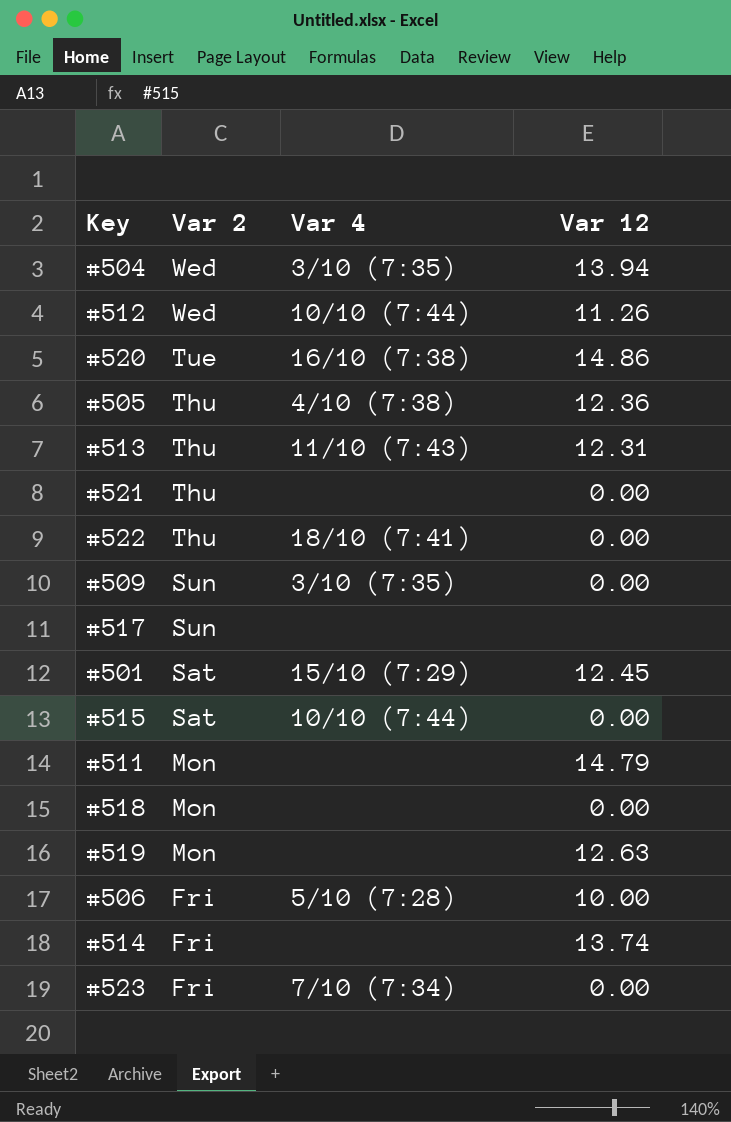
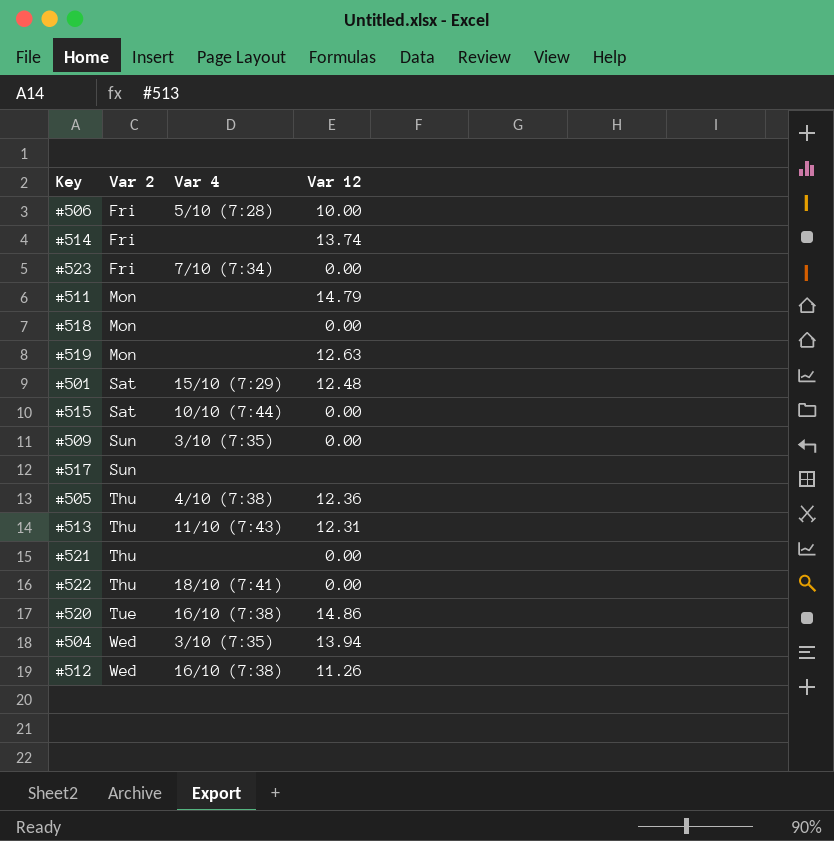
row order: Var 2 descending -> Var 2 ascending
#501 | Var 12: 12.45 -> 12.48
#512 | Var 4: 10/10 (7:44) -> 16/10 (7:38)

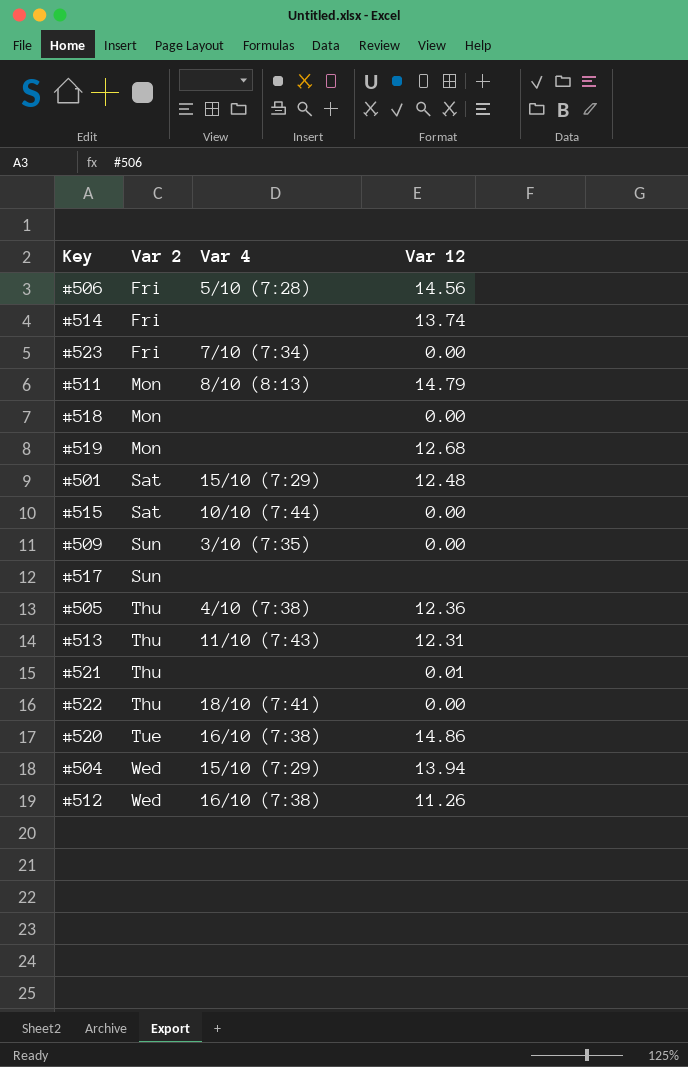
#506 | Var 12: 10.00 -> 14.56
#511 | Var 4: none -> 8/10 (8:13)
#519 | Var 12: 12.63 -> 12.68
#521 | Var 12: 0.00 -> 0.01
#504 | Var 4: 3/10 (7:35) -> 15/10 (7:29)

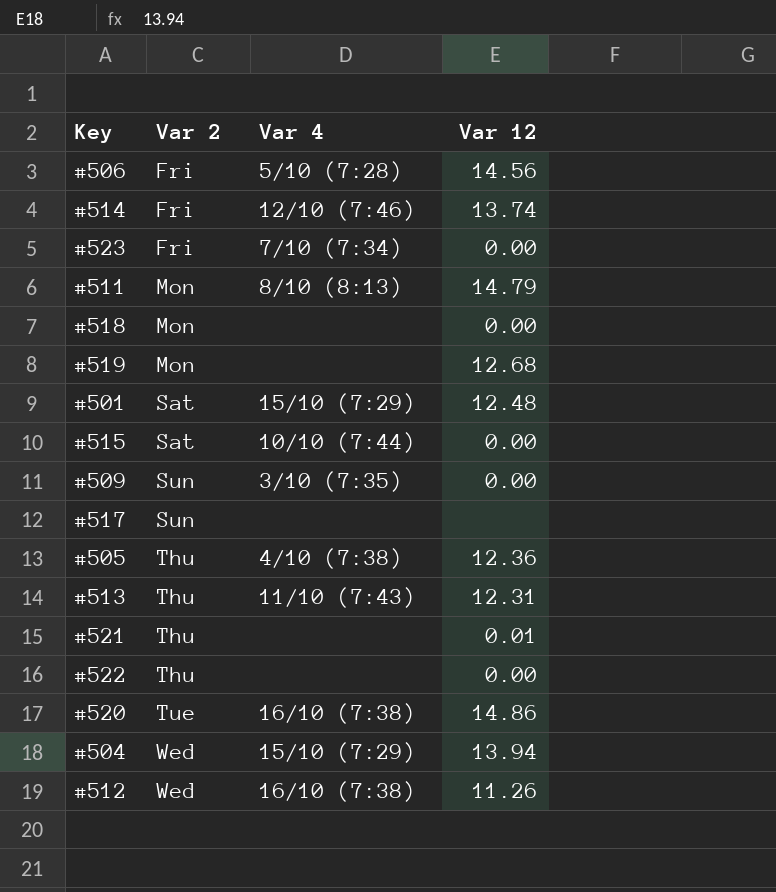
#514 | Var 4: none -> 12/10 (7:46)
#522 | Var 4: 18/10 (7:41) -> none

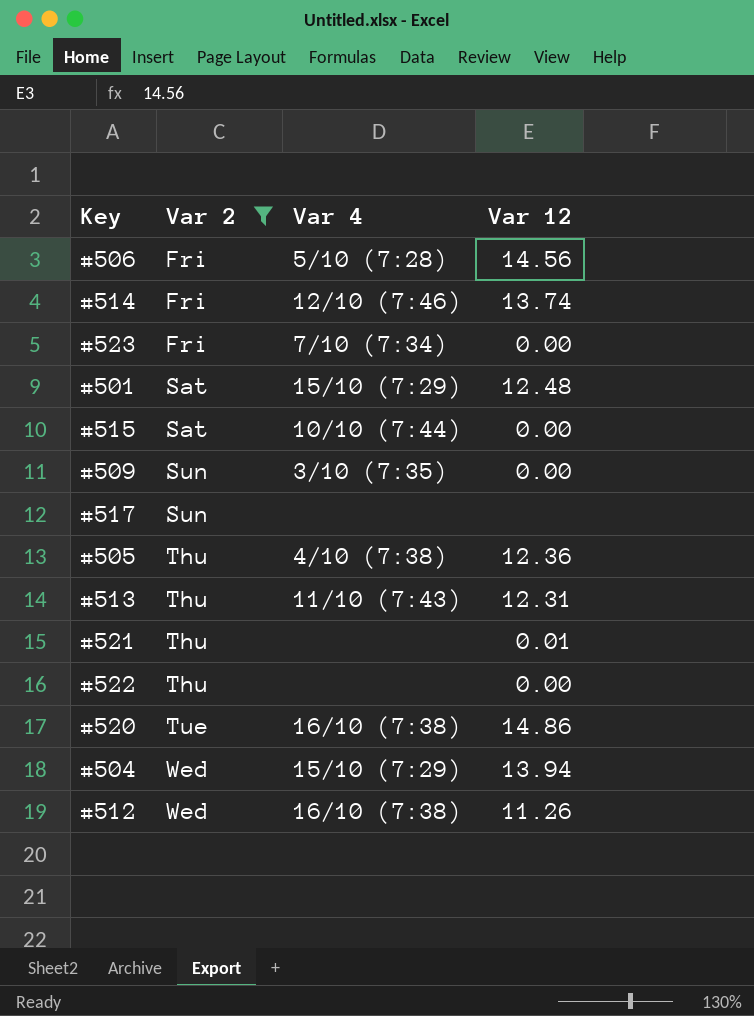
filter: none -> Var 2 != Mon

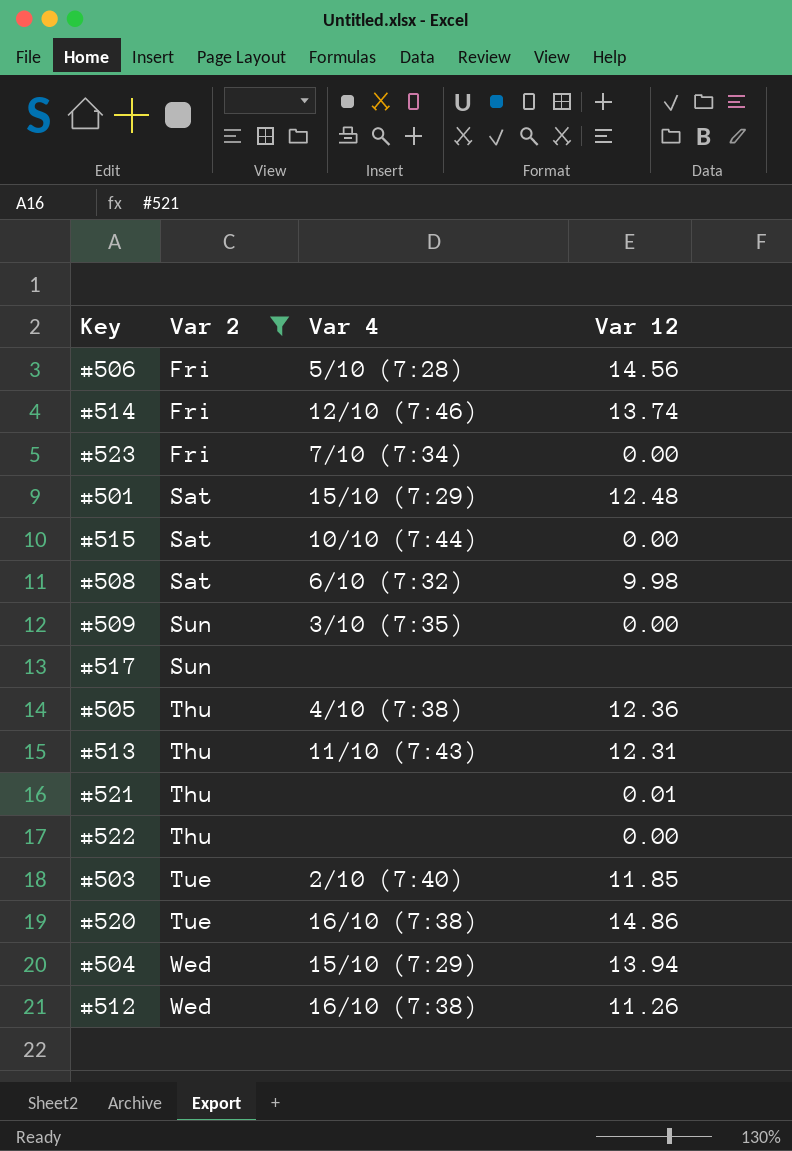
row #508: none -> Sat | 6/10 (7:32) | 9.98
row #503: none -> Tue | 2/10 (7:40) | 11.85

